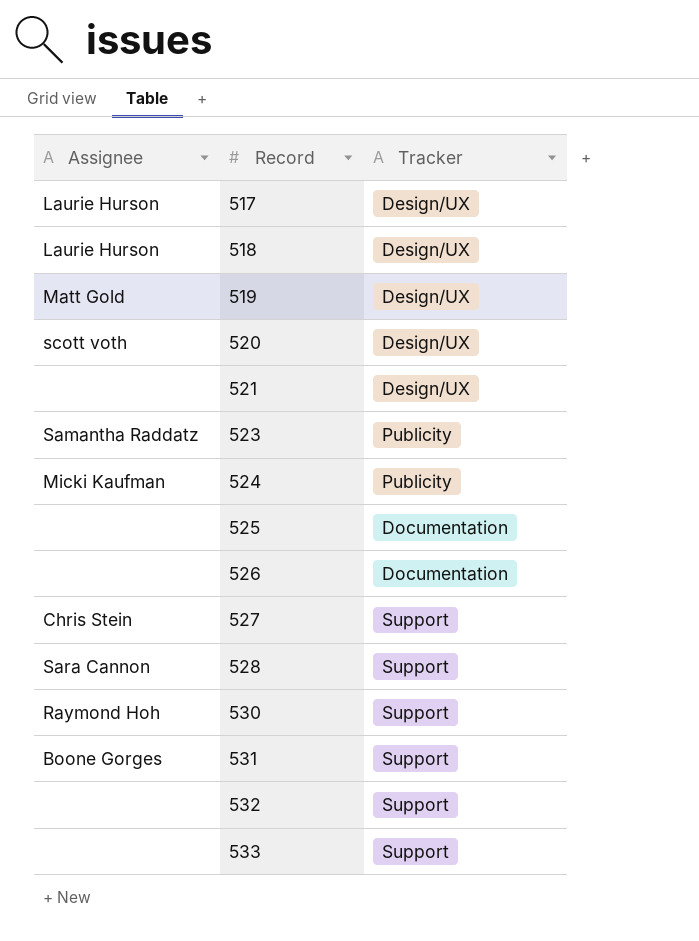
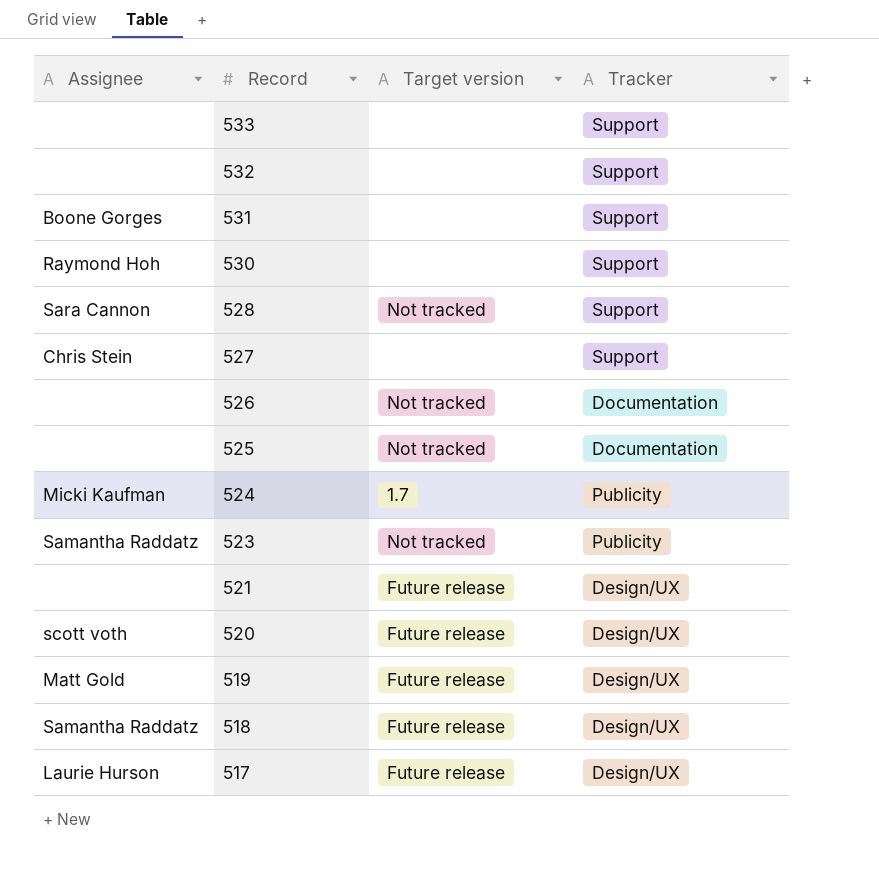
row order: Record ascending -> Record descending
column Target version | position: none -> 3
518 | Assignee: Laurie Hurson -> Samantha Raddatz

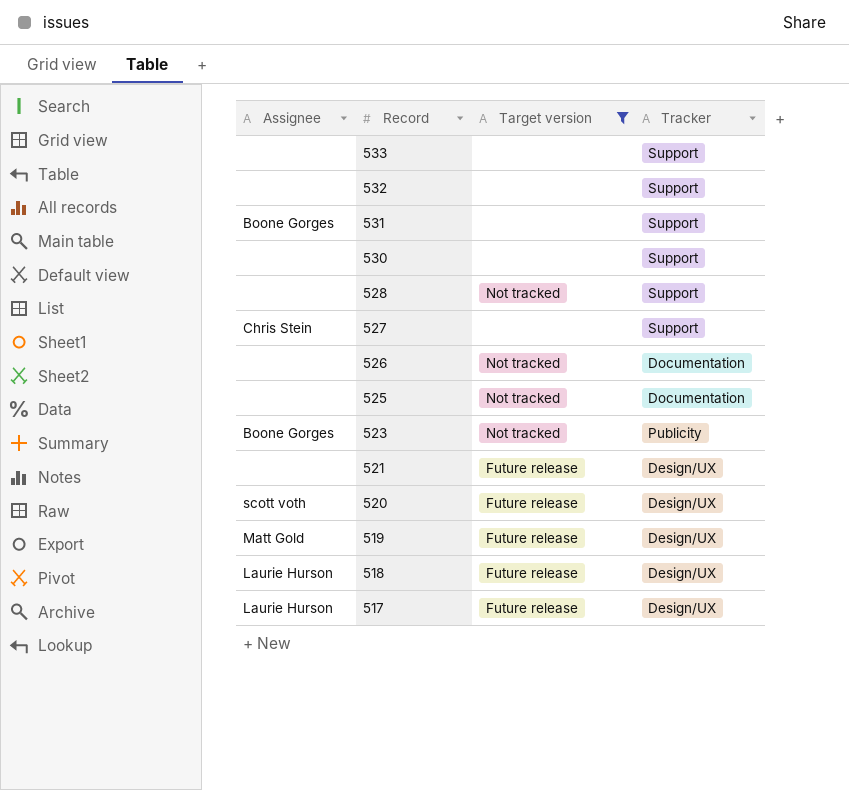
filter: none -> Target version != 1.7
530 | Assignee: Raymond Hoh -> none
528 | Assignee: Sara Cannon -> none
523 | Assignee: Samantha Raddatz -> Boone Gorges
518 | Assignee: Samantha Raddatz -> Laurie Hurson

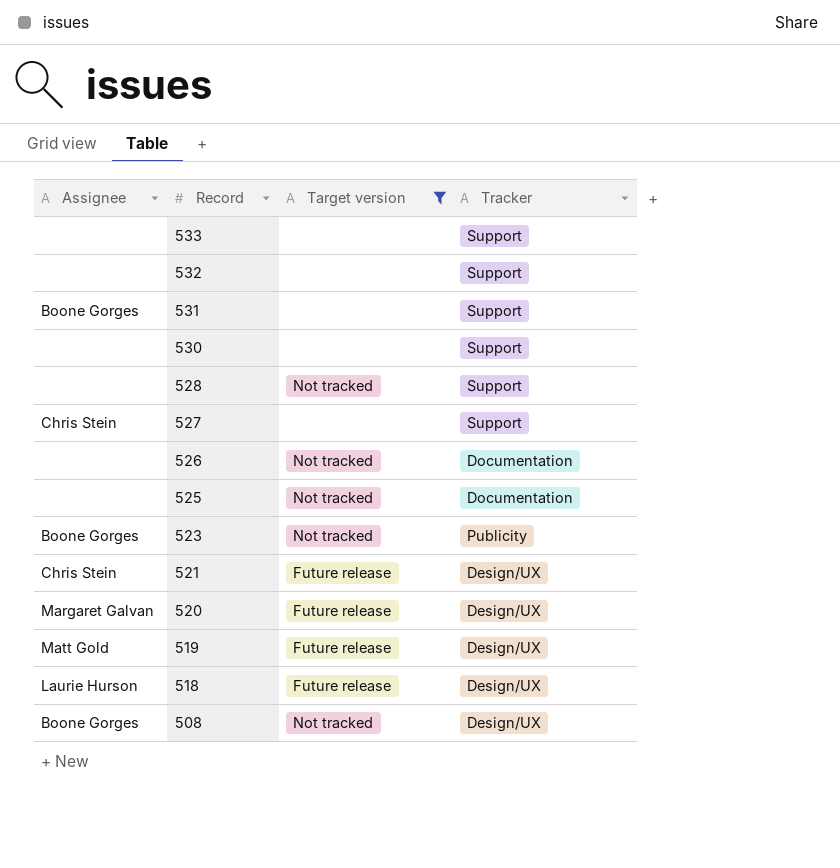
row 517: Laurie Hurson | Future release | Design/UX -> none
521 | Assignee: none -> Chris Stein
520 | Assignee: scott voth -> Margaret Galvan
row 508: none -> Boone Gorges | Not tracked | Design/UX

